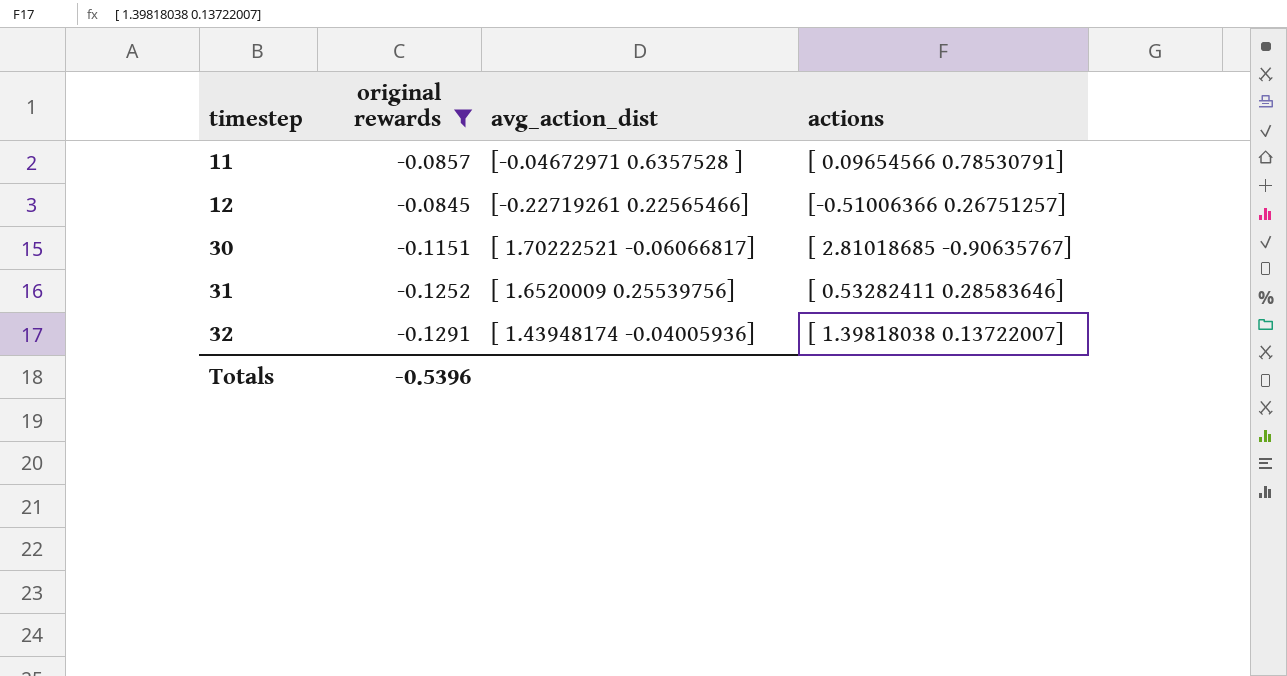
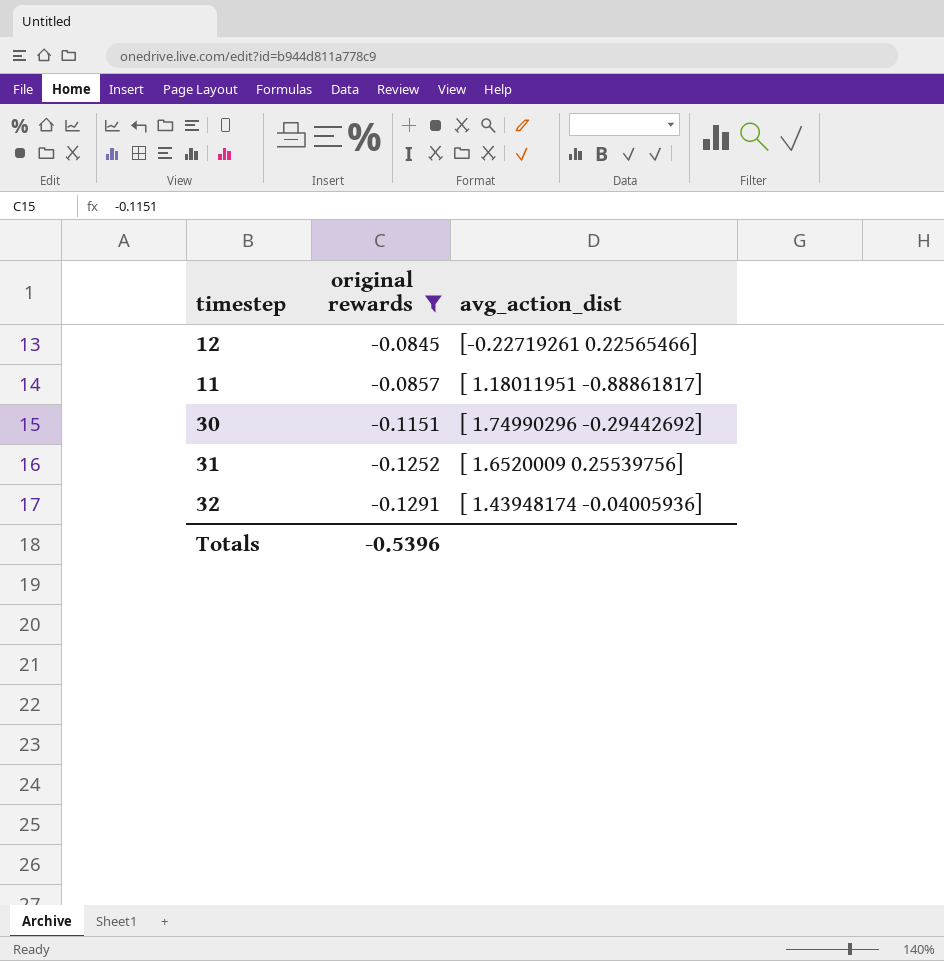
row order: timestep ascending -> original rewards descending
column actions | position: 4 -> none
11 | avg_action_dist: [-0.04672971 0.6357528 ] -> [ 1.18011951 -0.88861817]
30 | avg_action_dist: [ 1.70222521 -0.06066817] -> [ 1.74990296 -0.29442692]

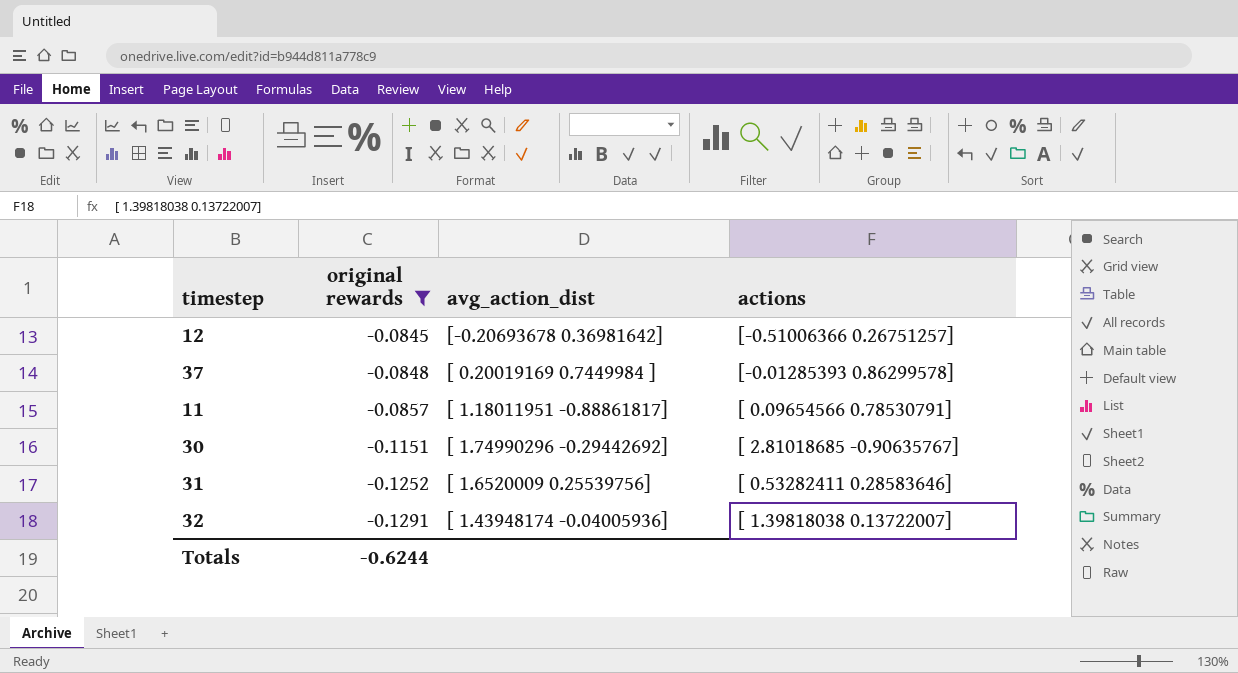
column actions | position: none -> 4
12 | avg_action_dist: [-0.22719261 0.22565466] -> [-0.20693678 0.36981642]
row 37: none -> -0.0848 | [ 0.20019169 0.7449984 ] | [-0.01285393 0.86299578]
Totals | original rewards: -0.5396 -> -0.6244

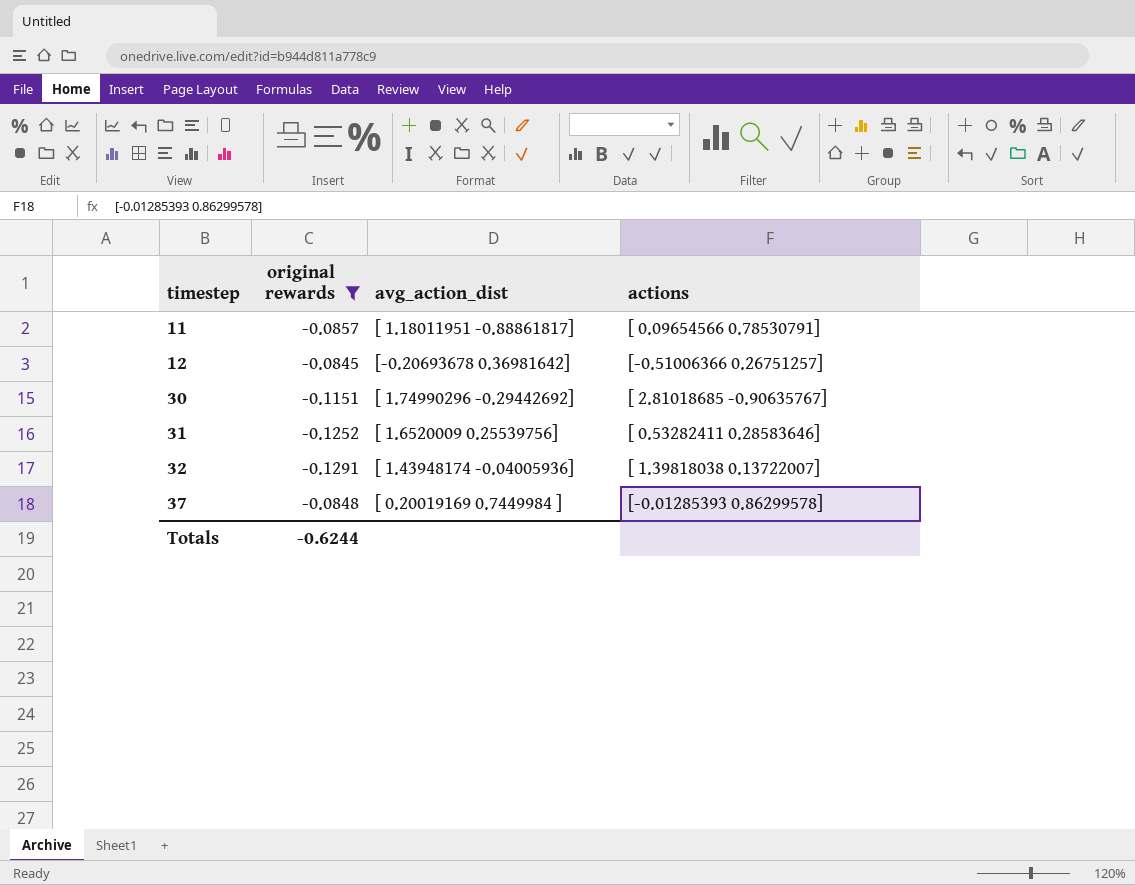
row order: original rewards descending -> timestep ascending

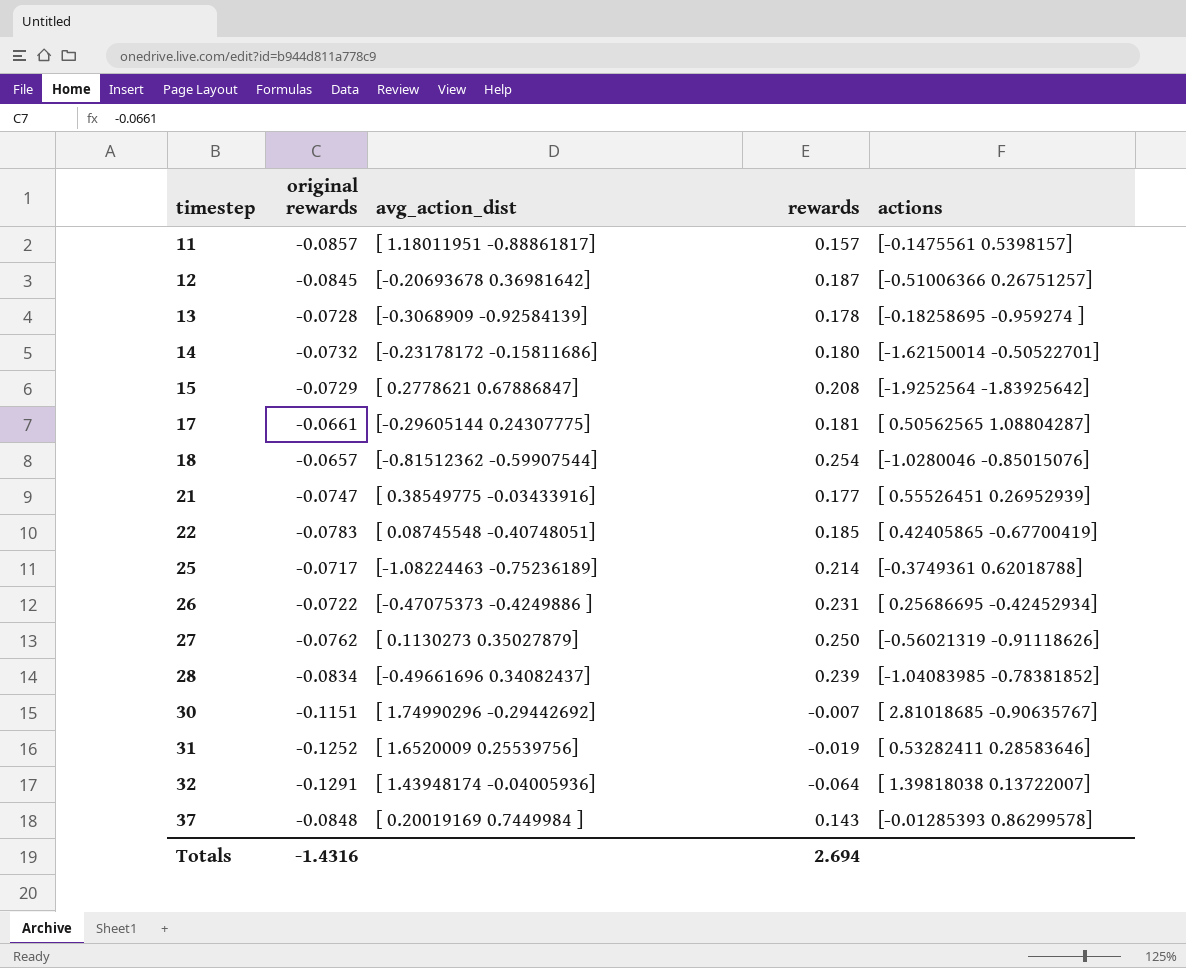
filter: original rewards <= -0.0845 -> none
column rewards | position: none -> 4
11 | actions: [ 0.09654566 0.78530791] -> [-0.1475561 0.5398157]
Totals | original rewards: -0.6244 -> -1.4316

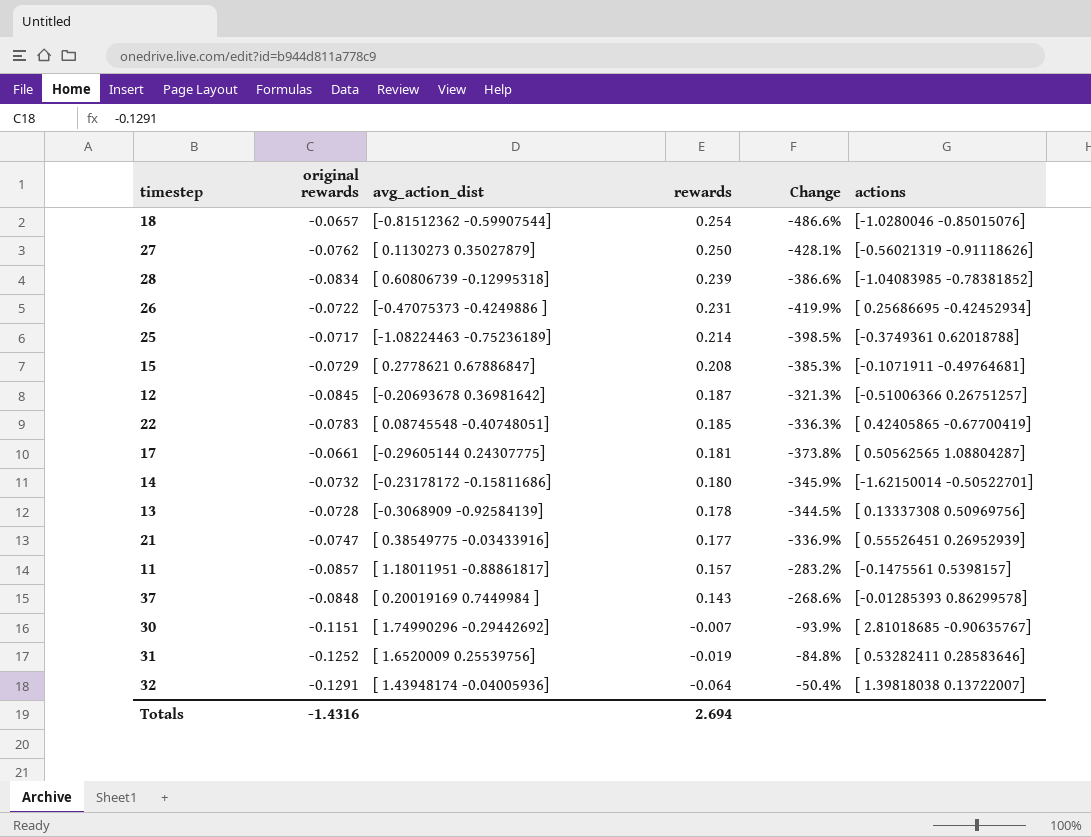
row order: timestep ascending -> rewards descending
column Change | formula: none -> ([rewards] - [original rewards]) / [original rewards]
28 | avg_action_dist: [-0.49661696 0.34082437] -> [ 0.60806739 -0.12995318]
15 | actions: [-1.9252564 -1.83925642] -> [-0.1071911 -0.49764681]
13 | actions: [-0.18258695 -0.959274 ] -> [ 0.13337308 0.50969756]

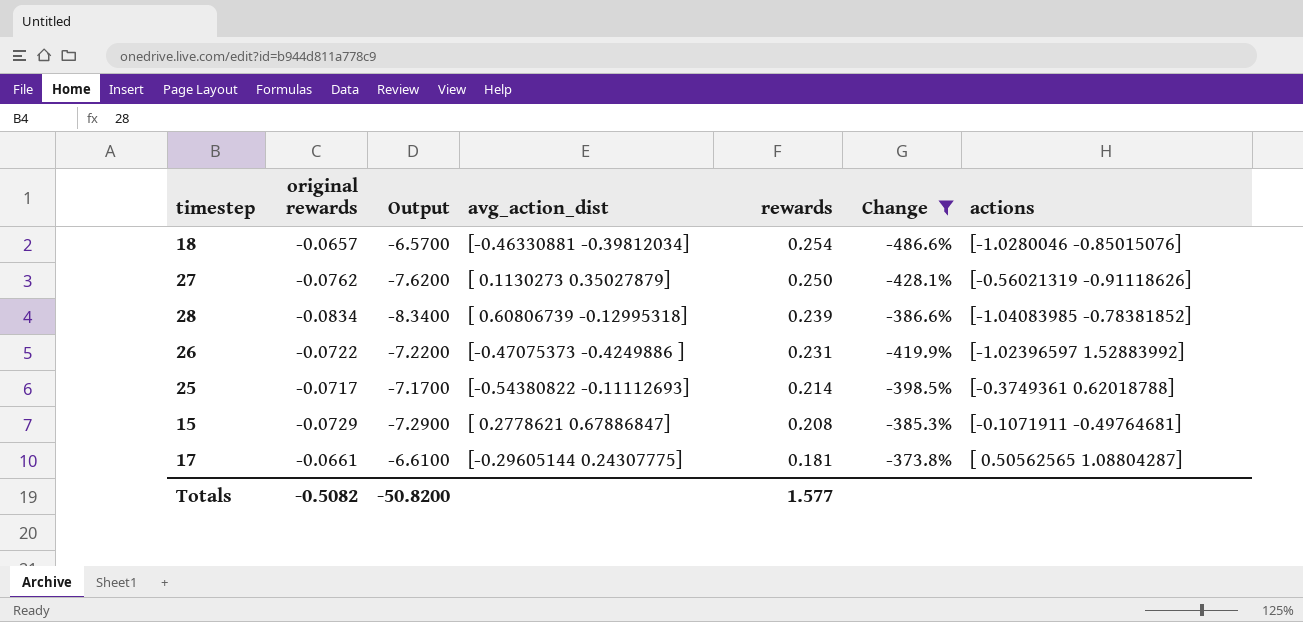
filter: none -> Change <= -373.8%
column Output | formula: none -> [original rewards] * 100
18 | avg_action_dist: [-0.81512362 -0.59907544] -> [-0.46330881 -0.39812034]
26 | actions: [ 0.25686695 -0.42452934] -> [-1.02396597 1.52883992]
25 | avg_action_dist: [-1.08224463 -0.75236189] -> [-0.54380822 -0.11112693]
Totals | original rewards: -1.4316 -> -0.5082
Totals | rewards: 2.694 -> 1.577

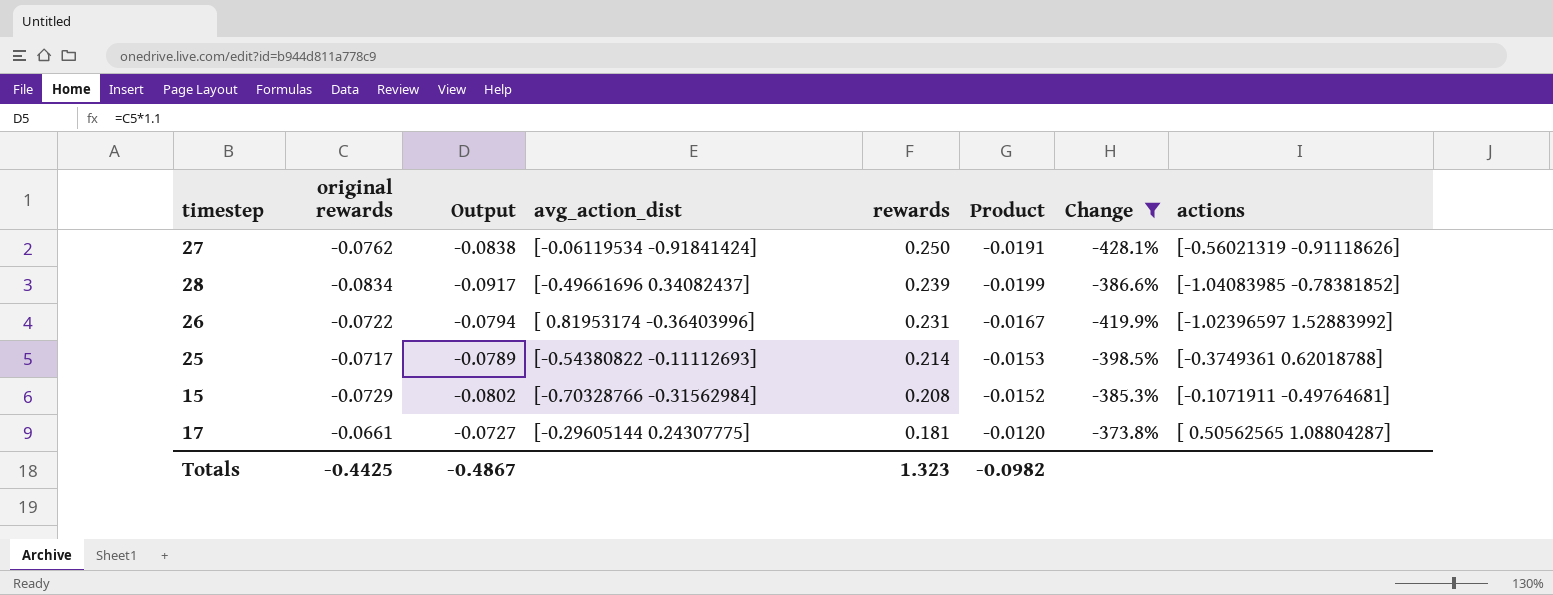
column Output | formula: [original rewards] * 100 -> [original rewards] * 1.1
column Product | formula: none -> [original rewards] * [rewards]
row 18: -0.0657 | -6.5700 | [-0.46330881 -0.39812034] | 0.254 | -486.6% | [-1.0280046 -0.85015076] -> none
27 | avg_action_dist: [ 0.1130273 0.35027879] -> [-0.06119534 -0.91841424]
28 | avg_action_dist: [ 0.60806739 -0.12995318] -> [-0.49661696 0.34082437]
26 | avg_action_dist: [-0.47075373 -0.4249886 ] -> [ 0.81953174 -0.36403996]
15 | avg_action_dist: [ 0.2778621 0.67886847] -> [-0.70328766 -0.31562984]
Totals | original rewards: -0.5082 -> -0.4425
Totals | Output: -50.8200 -> -0.4867
Totals | rewards: 1.577 -> 1.323

